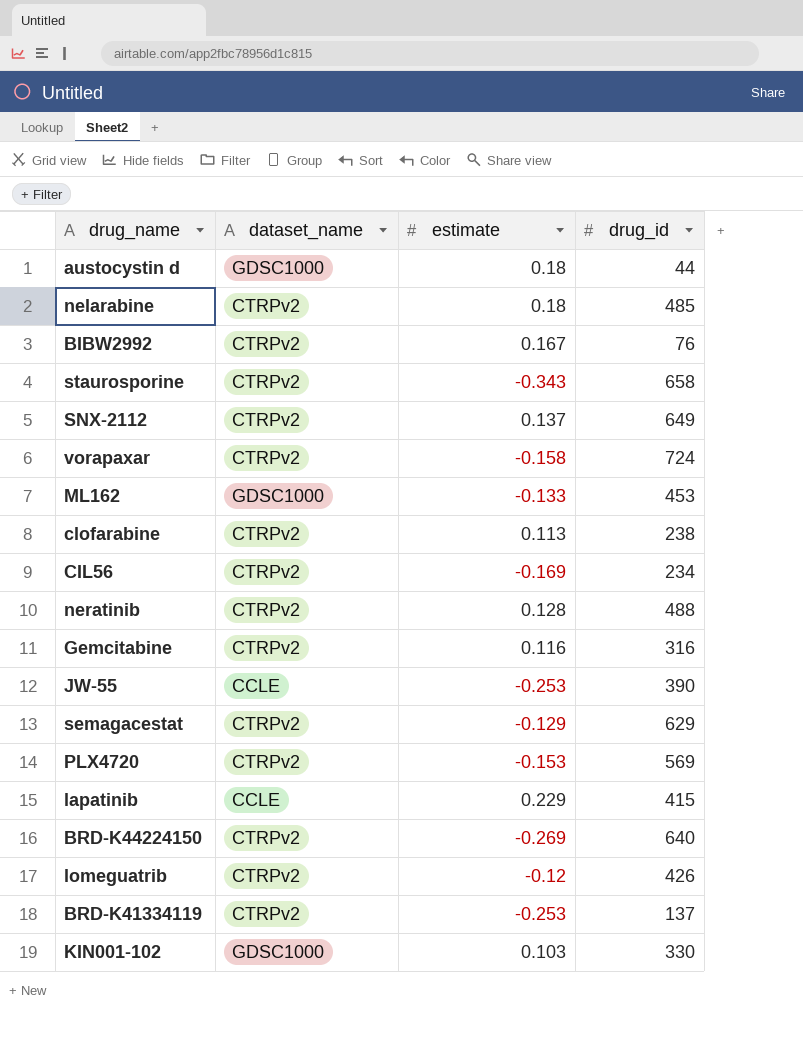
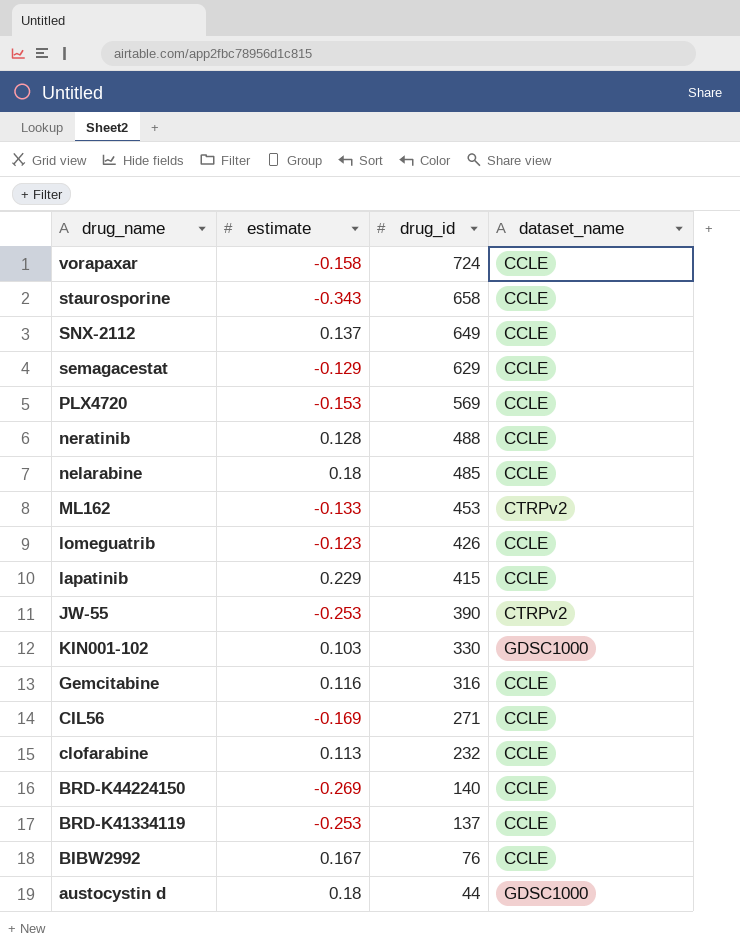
row order: none -> drug_id descending
column dataset_name | position: 2 -> 4
vorapaxar | dataset_name: CTRPv2 -> CCLE
staurosporine | dataset_name: CTRPv2 -> CCLE
SNX-2112 | dataset_name: CTRPv2 -> CCLE
semagacestat | dataset_name: CTRPv2 -> CCLE
PLX4720 | dataset_name: CTRPv2 -> CCLE
neratinib | dataset_name: CTRPv2 -> CCLE
nelarabine | dataset_name: CTRPv2 -> CCLE
ML162 | dataset_name: GDSC1000 -> CTRPv2
lomeguatrib | estimate: -0.12 -> -0.123
lomeguatrib | dataset_name: CTRPv2 -> CCLE
JW-55 | dataset_name: CCLE -> CTRPv2
Gemcitabine | dataset_name: CTRPv2 -> CCLE
CIL56 | drug_id: 234 -> 271
CIL56 | dataset_name: CTRPv2 -> CCLE
clofarabine | drug_id: 238 -> 232
clofarabine | dataset_name: CTRPv2 -> CCLE
BRD-K44224150 | drug_id: 640 -> 140
BRD-K44224150 | dataset_name: CTRPv2 -> CCLE
BRD-K41334119 | dataset_name: CTRPv2 -> CCLE
BIBW2992 | dataset_name: CTRPv2 -> CCLE

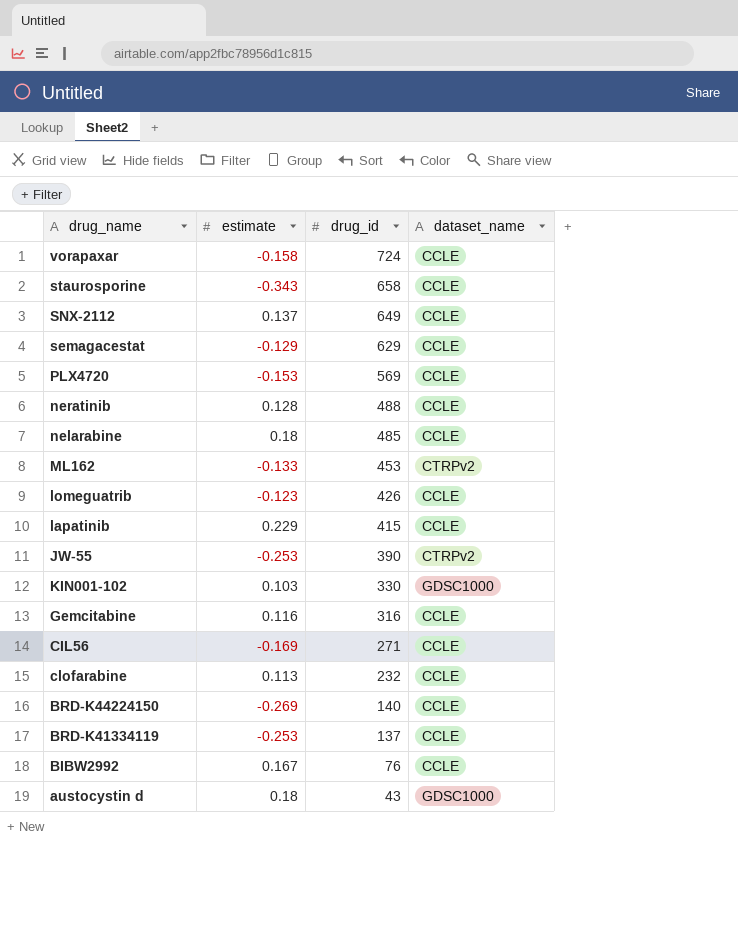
austocystin d | drug_id: 44 -> 43

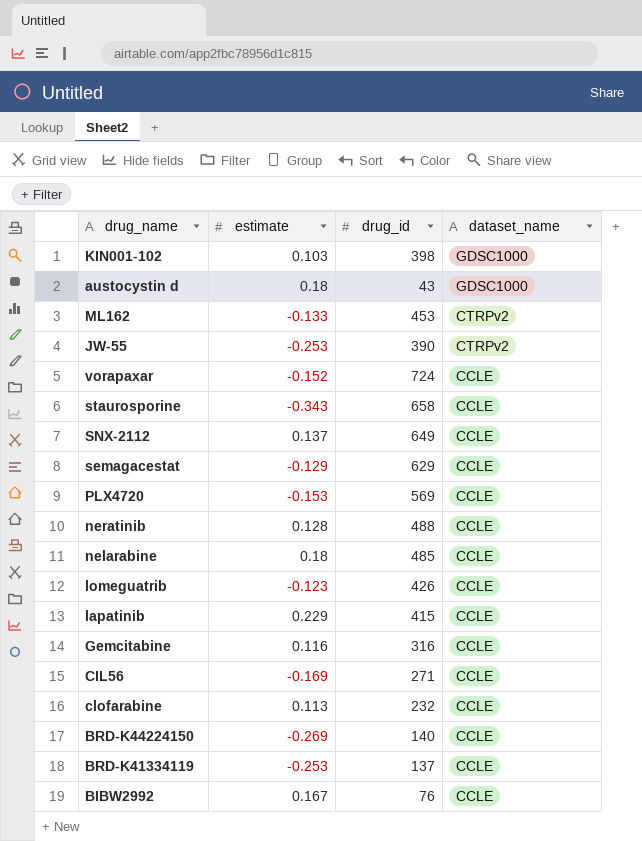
row order: drug_id descending -> dataset_name descending
KIN001-102 | drug_id: 330 -> 398
vorapaxar | estimate: -0.158 -> -0.152

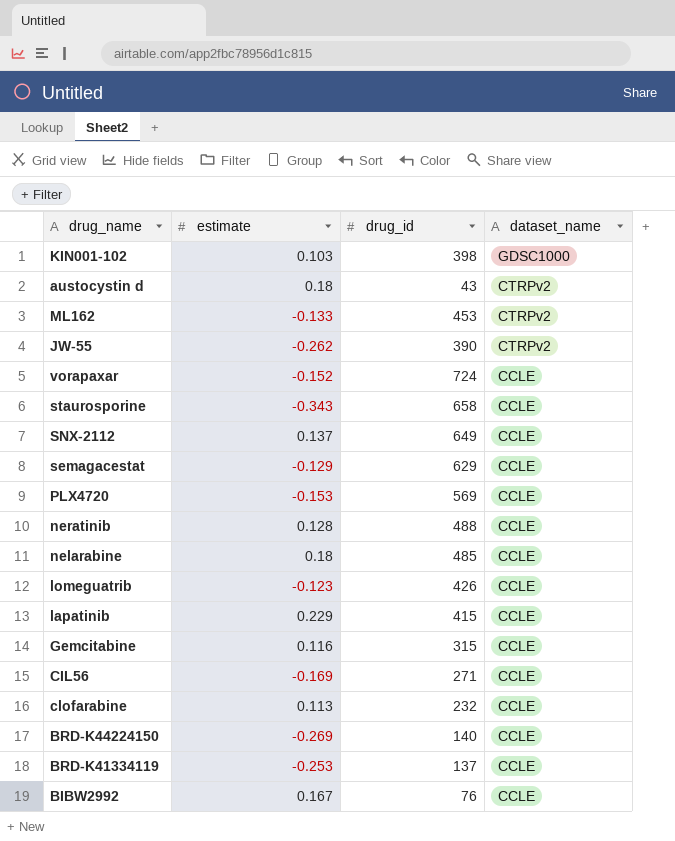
austocystin d | dataset_name: GDSC1000 -> CTRPv2
JW-55 | estimate: -0.253 -> -0.262
Gemcitabine | drug_id: 316 -> 315

